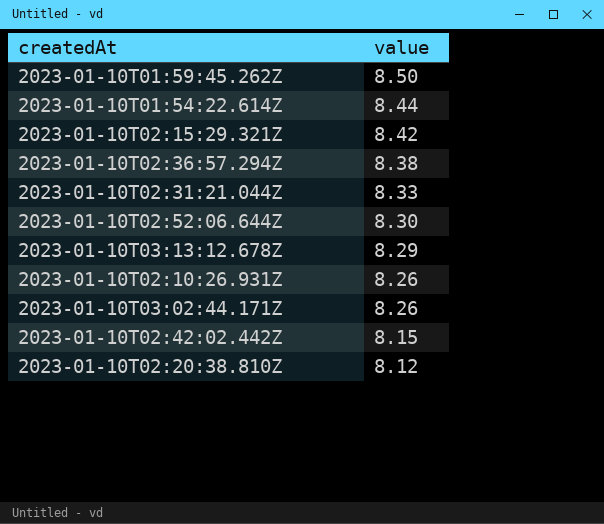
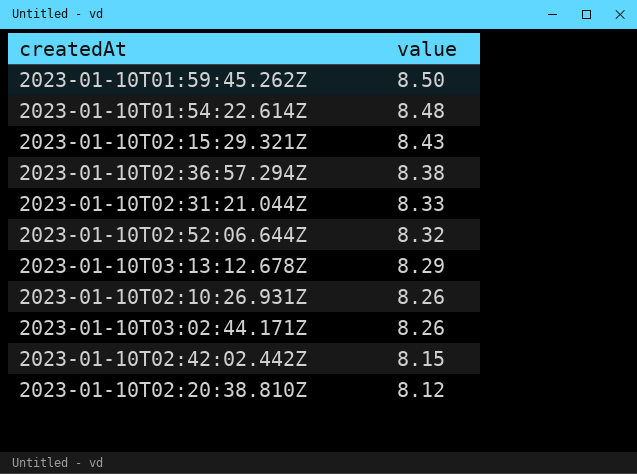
2023-01-10T01:54:22.614Z | value: 8.44 -> 8.48
2023-01-10T02:15:29.321Z | value: 8.42 -> 8.43
2023-01-10T02:52:06.644Z | value: 8.30 -> 8.32

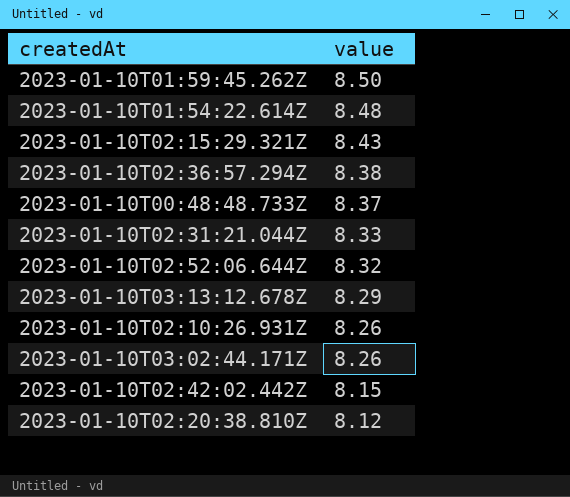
row 2023-01-10T00:48:48.733Z: none -> 8.37

